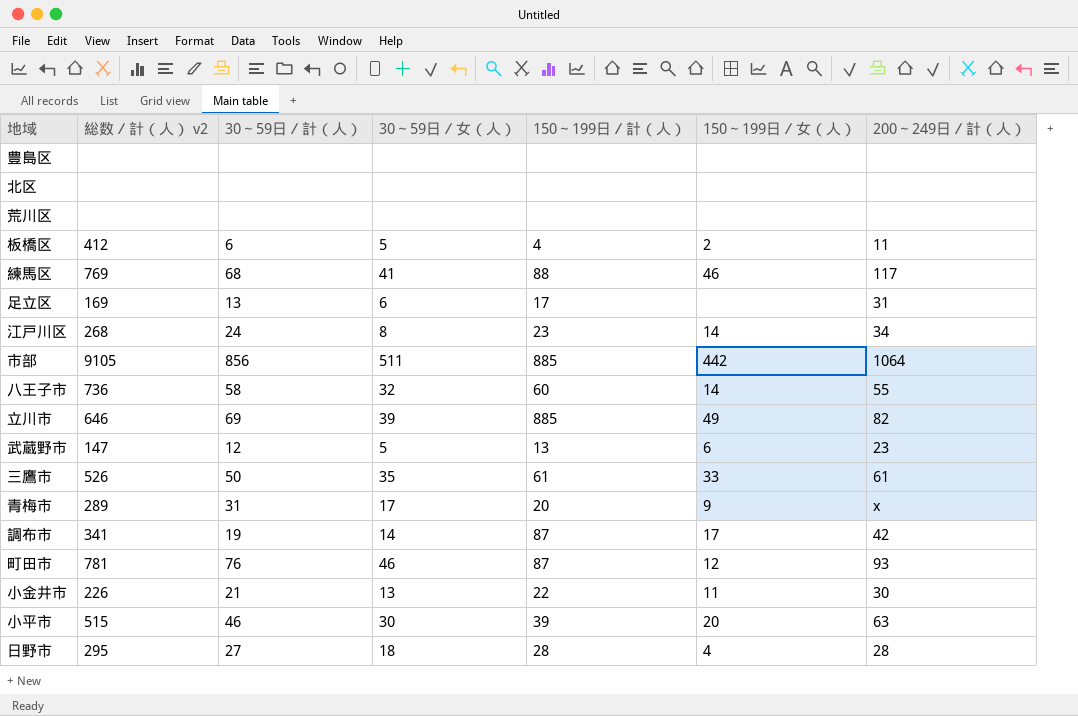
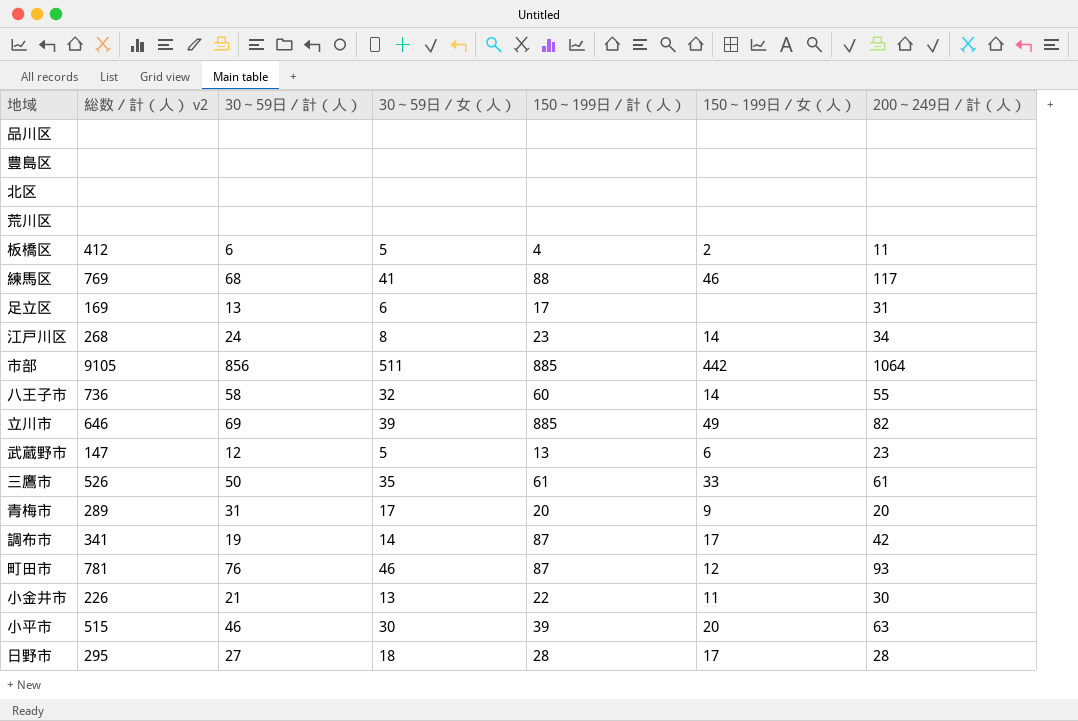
row 品川区: none -> none | none | none | none | none | none
青梅市 | 200～249日／計（人）: x -> 20
日野市 | 150～199日／女（人）: 4 -> 17

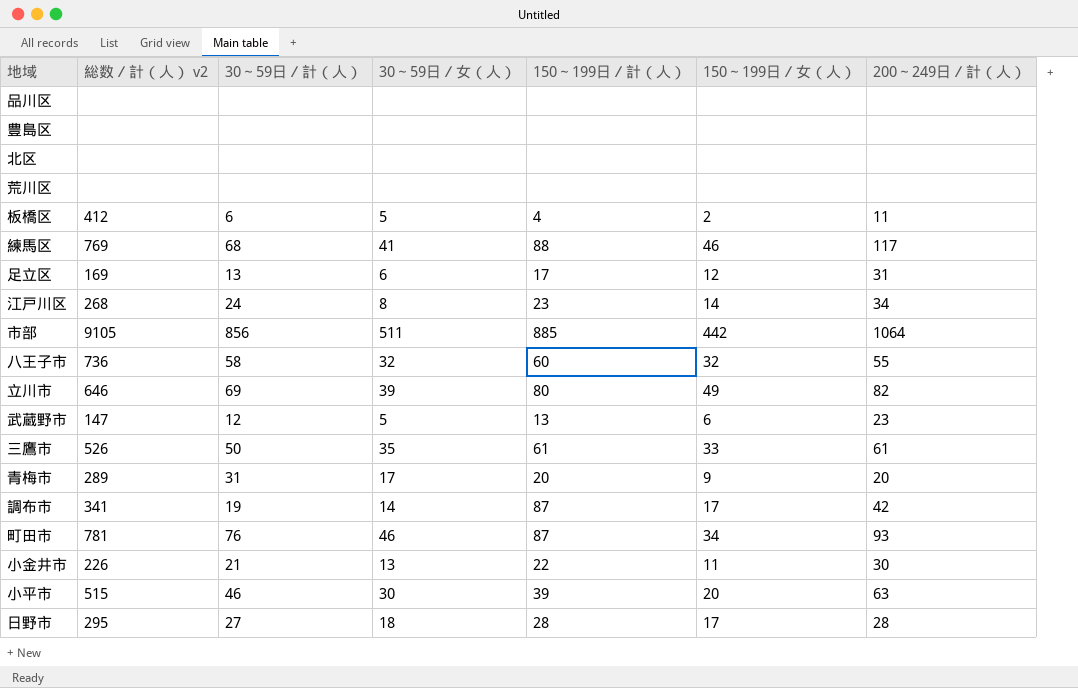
足立区 | 150～199日／女（人）: none -> 12
八王子市 | 150～199日／女（人）: 14 -> 32
立川市 | 150～199日／計（人）: 885 -> 80
町田市 | 150～199日／女（人）: 12 -> 34

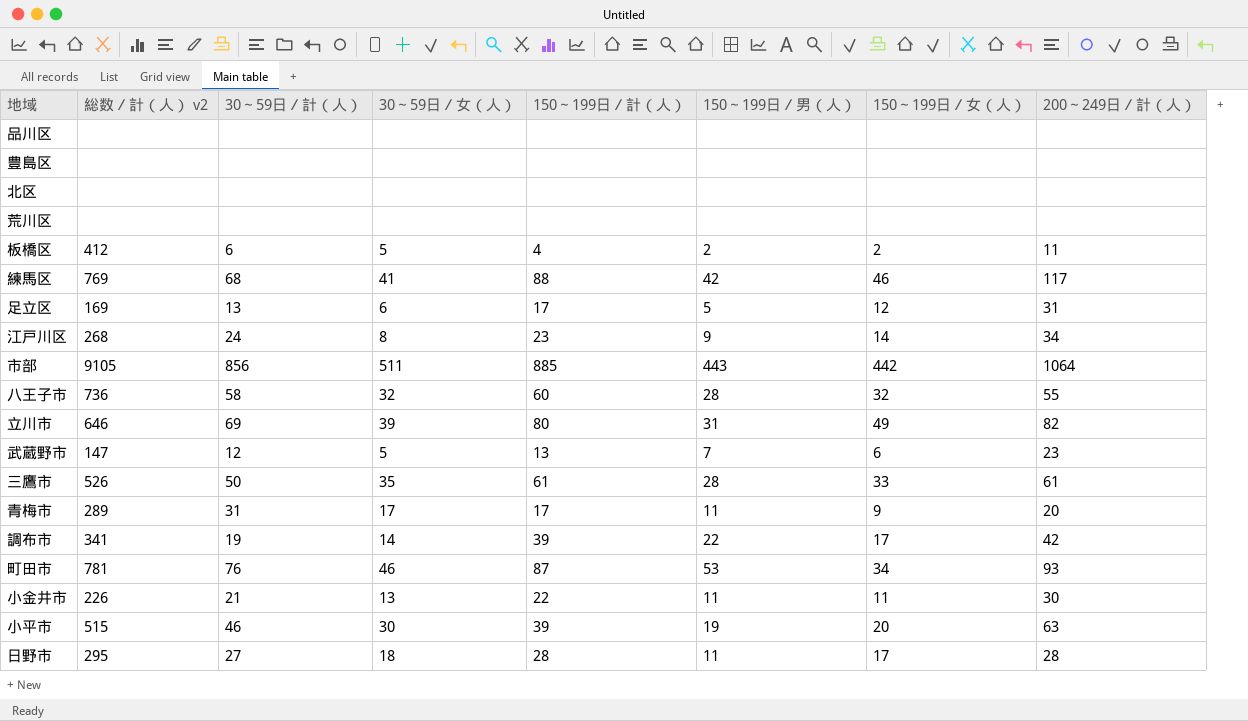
column 150～199日／男（人） | position: none -> 6
青梅市 | 150～199日／計（人）: 20 -> 17
調布市 | 150～199日／計（人）: 87 -> 39

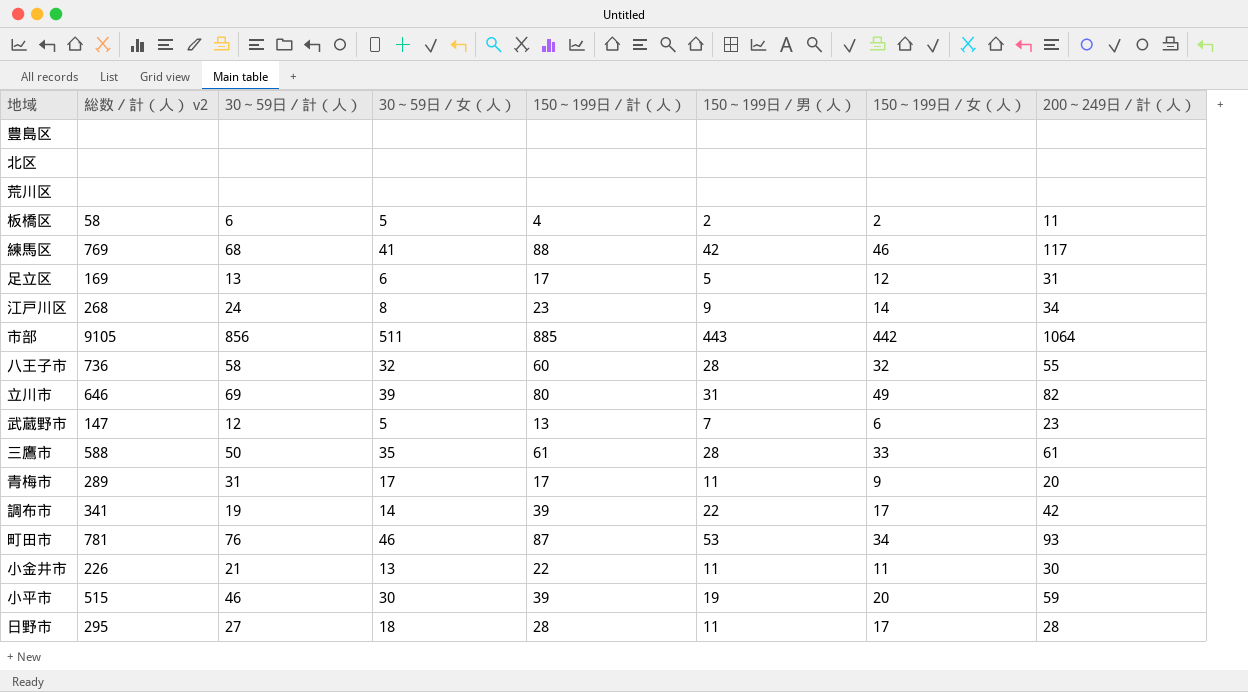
row 品川区: none | none | none | none | none | none | none -> none
板橋区 | 総数／計（人） v2: 412 -> 58
三鷹市 | 総数／計（人） v2: 526 -> 588
小平市 | 200～249日／計（人）: 63 -> 59

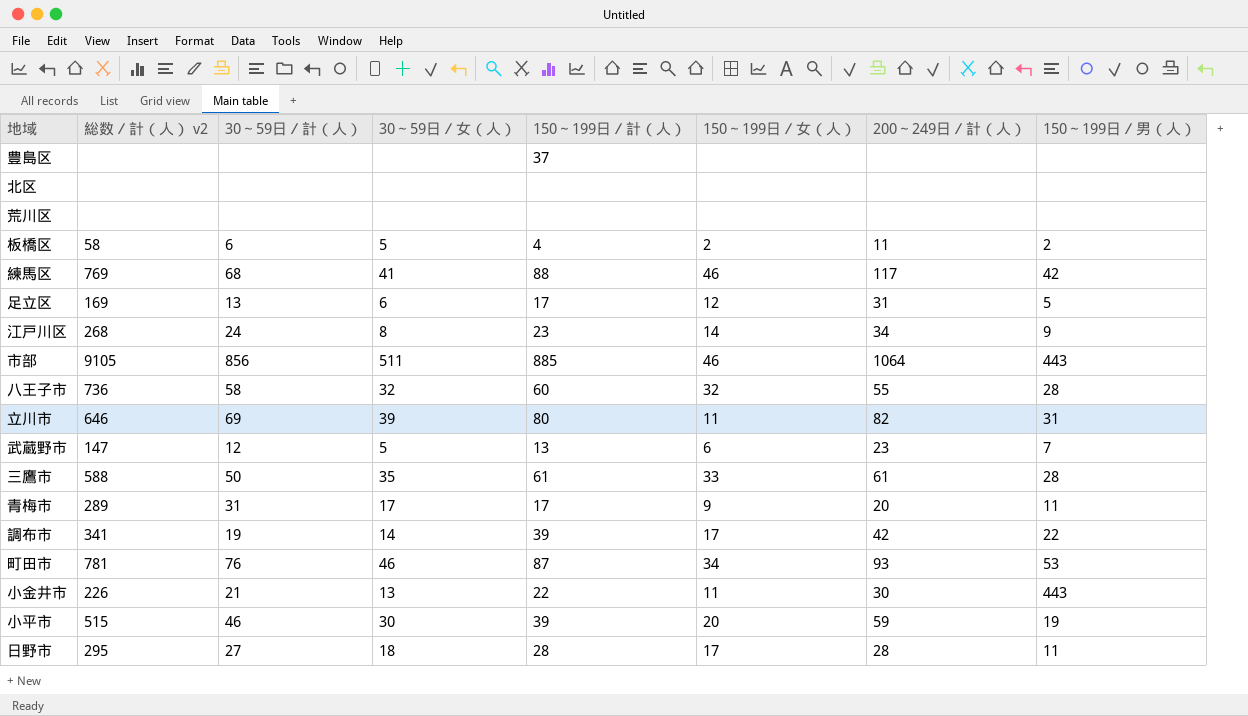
column 150～199日／男（人） | position: 6 -> 8
豊島区 | 150～199日／計（人）: none -> 37
市部 | 150～199日／女（人）: 442 -> 46
立川市 | 150～199日／女（人）: 49 -> 11
小金井市 | 150～199日／男（人）: 11 -> 443

